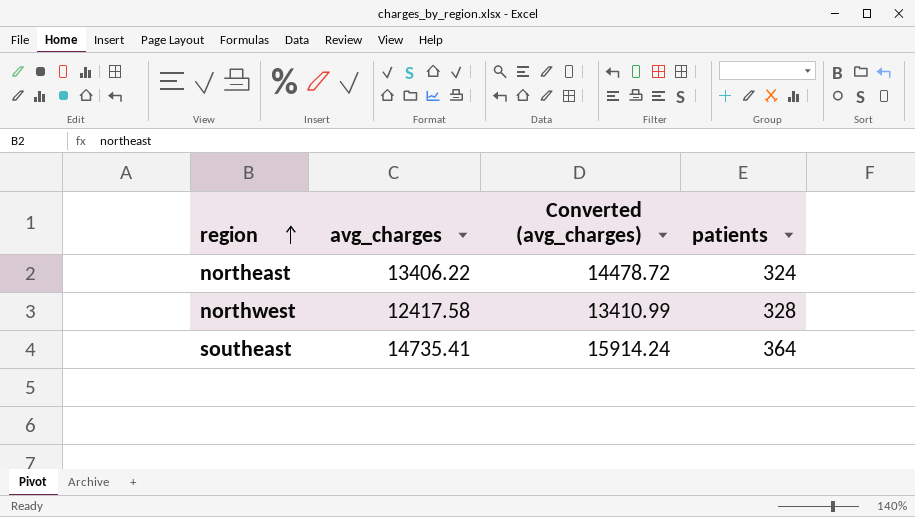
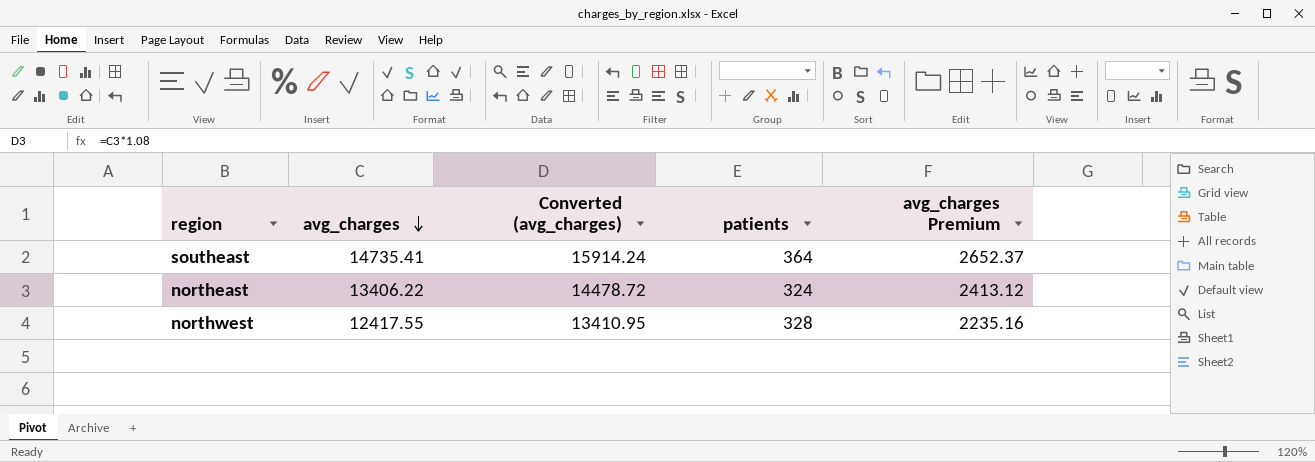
row order: region ascending -> avg_charges descending
column avg_charges Premium | formula: none -> [avg_charges] * 0.18
northwest | avg_charges: 12417.58 -> 12417.55
northwest | Converted (avg_charges): 13410.99 -> 13410.95

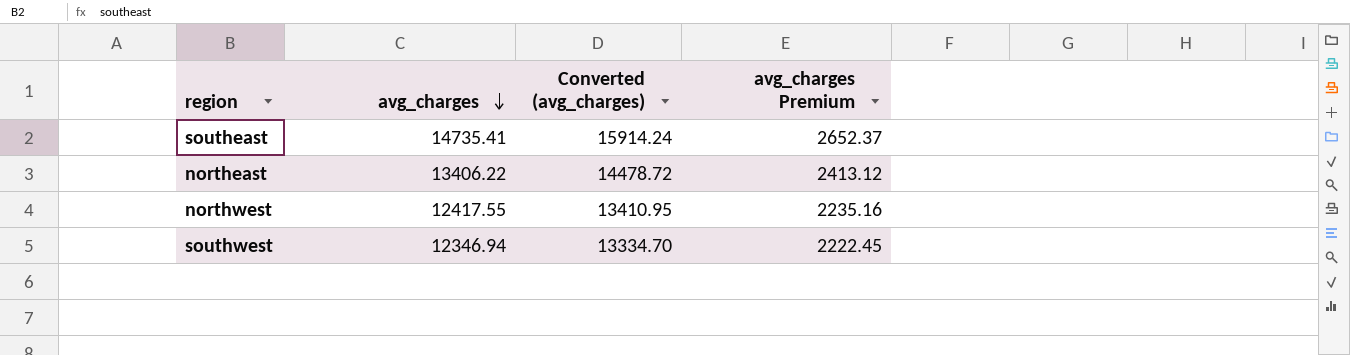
column patients | position: 4 -> none
row southwest: none -> 12346.94 | 13334.70 | 2222.45

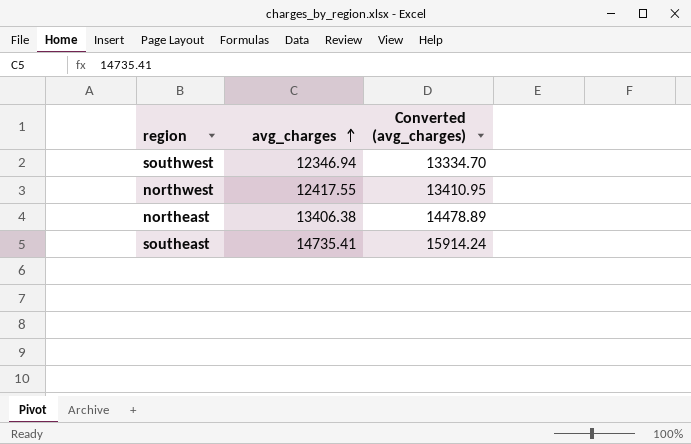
row order: avg_charges descending -> avg_charges ascending
column avg_charges Premium | formula: [avg_charges] * 0.18 -> none
northeast | avg_charges: 13406.22 -> 13406.38
northeast | Converted (avg_charges): 14478.72 -> 14478.89

